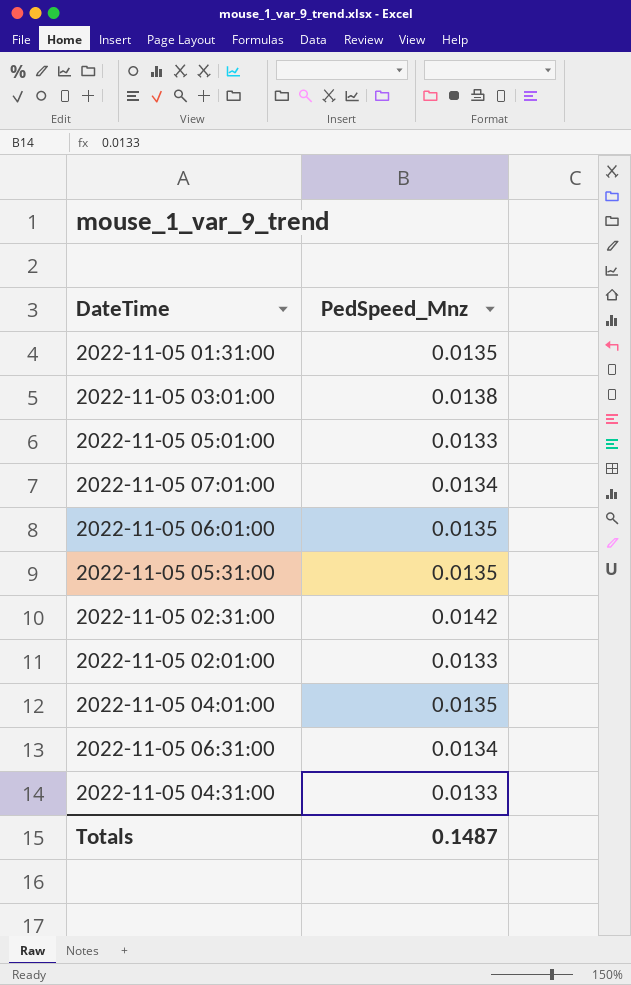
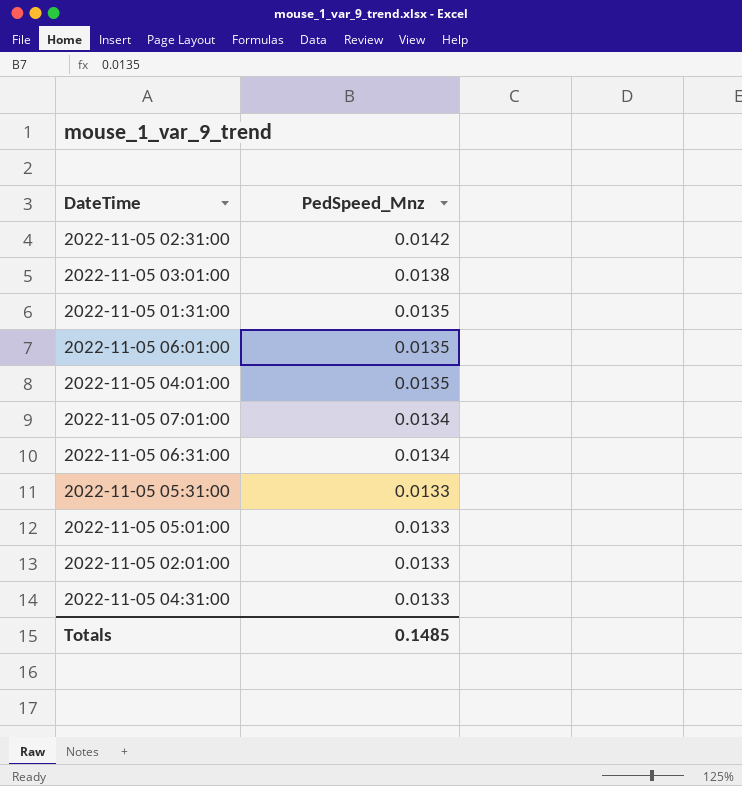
row order: none -> PedSpeed_Mnz descending
2022-11-05 05:31:00 | PedSpeed_Mnz: 0.0135 -> 0.0133
Totals | PedSpeed_Mnz: 0.1487 -> 0.1485

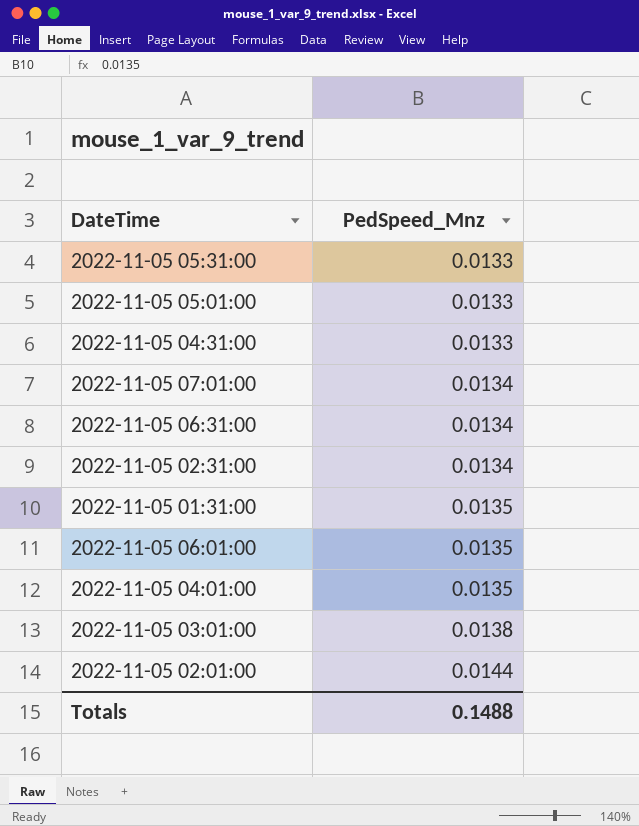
row order: PedSpeed_Mnz descending -> PedSpeed_Mnz ascending
2022-11-05 02:31:00 | PedSpeed_Mnz: 0.0142 -> 0.0134
2022-11-05 02:01:00 | PedSpeed_Mnz: 0.0133 -> 0.0144
Totals | PedSpeed_Mnz: 0.1485 -> 0.1488

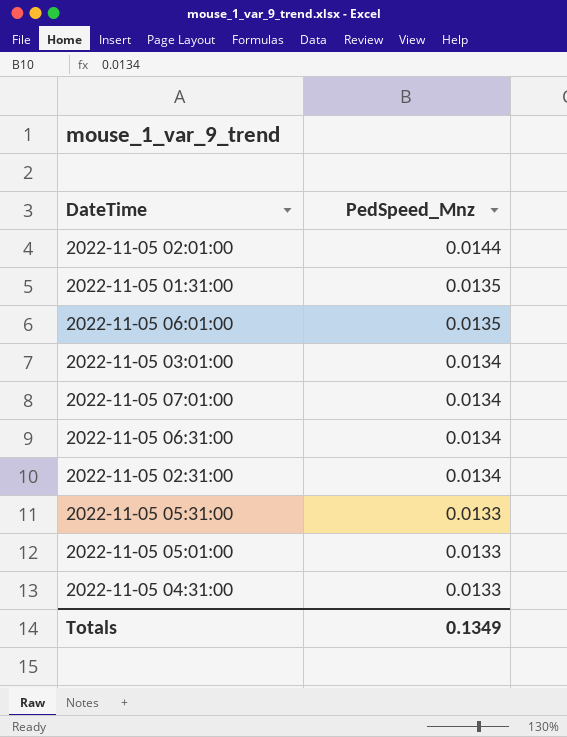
row order: PedSpeed_Mnz ascending -> PedSpeed_Mnz descending
row 2022-11-05 04:01:00: 0.0135 -> none
2022-11-05 03:01:00 | PedSpeed_Mnz: 0.0138 -> 0.0134
Totals | PedSpeed_Mnz: 0.1488 -> 0.1349

